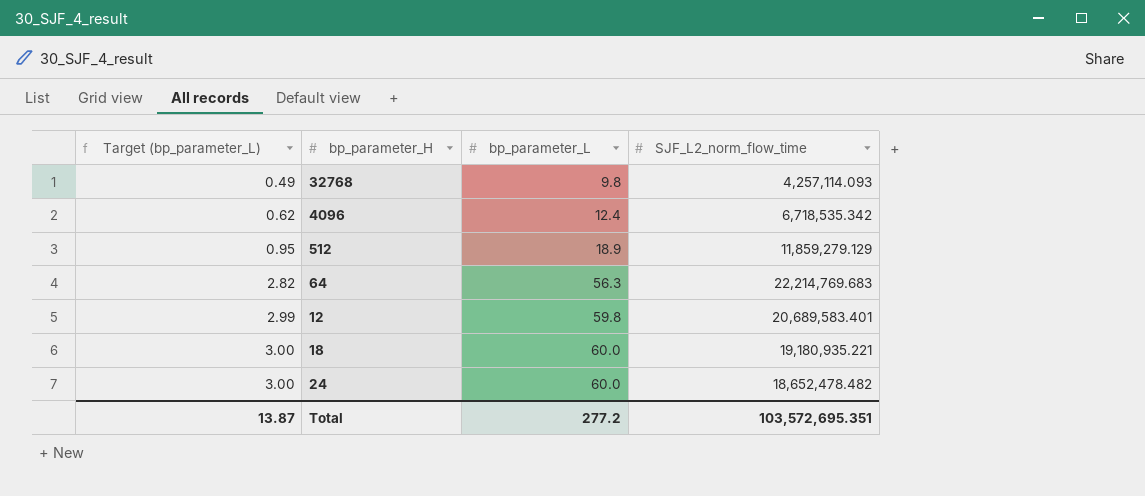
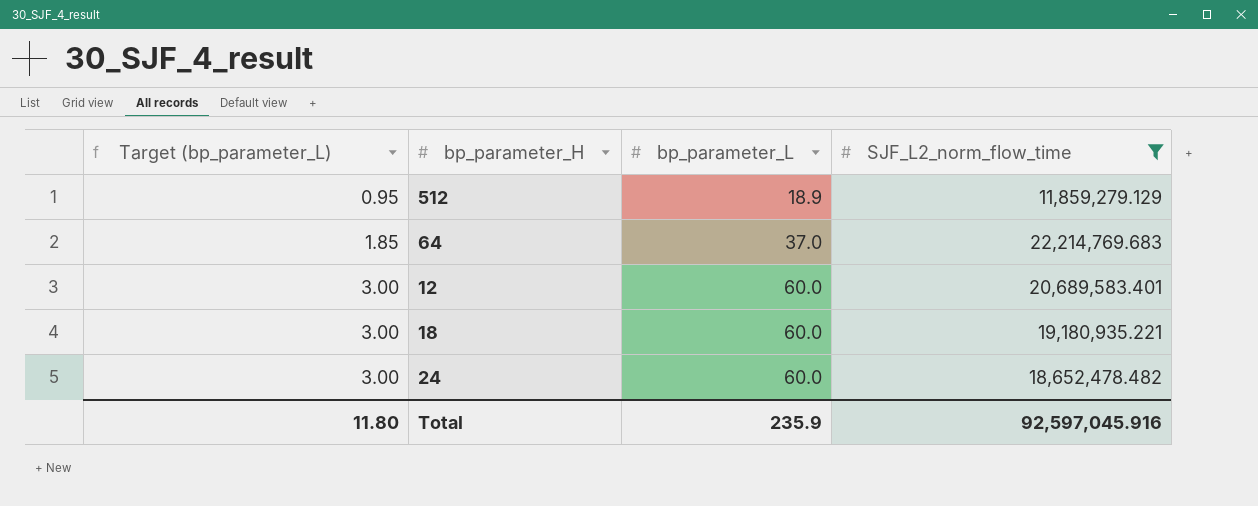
filter: none -> SJF_L2_norm_flow_time >= 11,859,279.129
64 | Target (bp_parameter_L): 2.82 -> 1.85
64 | bp_parameter_L: 56.3 -> 37.0
12 | Target (bp_parameter_L): 2.99 -> 3.00
12 | bp_parameter_L: 59.8 -> 60.0
Total | Target (bp_parameter_L): 13.87 -> 11.80
Total | bp_parameter_L: 277.2 -> 235.9
Total | SJF_L2_norm_flow_time: 103,572,695.351 -> 92,597,045.916

